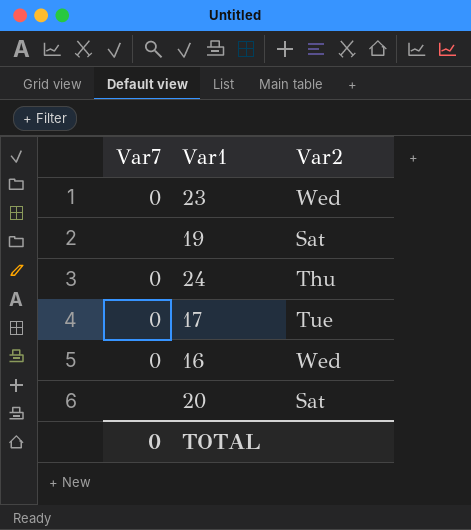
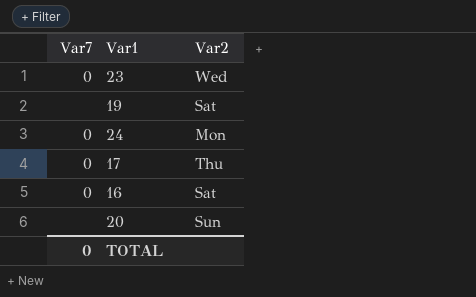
24 | Var2: Thu -> Mon
17 | Var2: Tue -> Thu
16 | Var2: Wed -> Sat
20 | Var2: Sat -> Sun

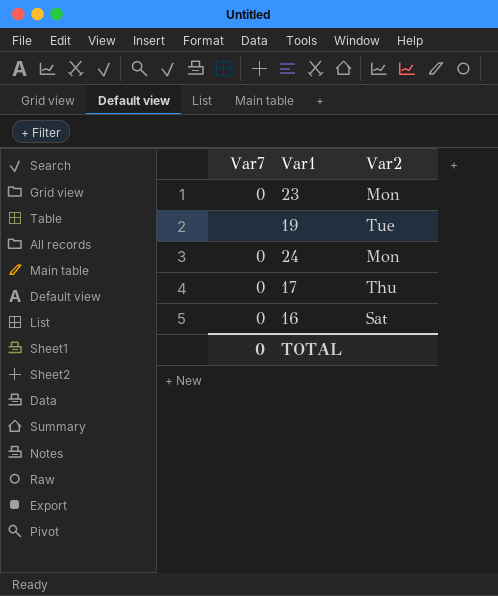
row 20: none | Sun -> none
23 | Var2: Wed -> Mon
19 | Var2: Sat -> Tue

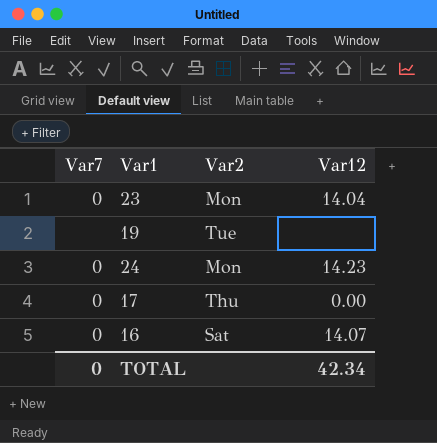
column Var12 | position: none -> 4

